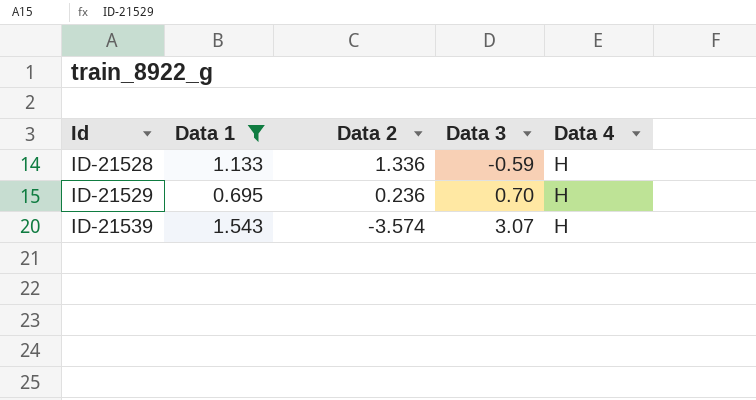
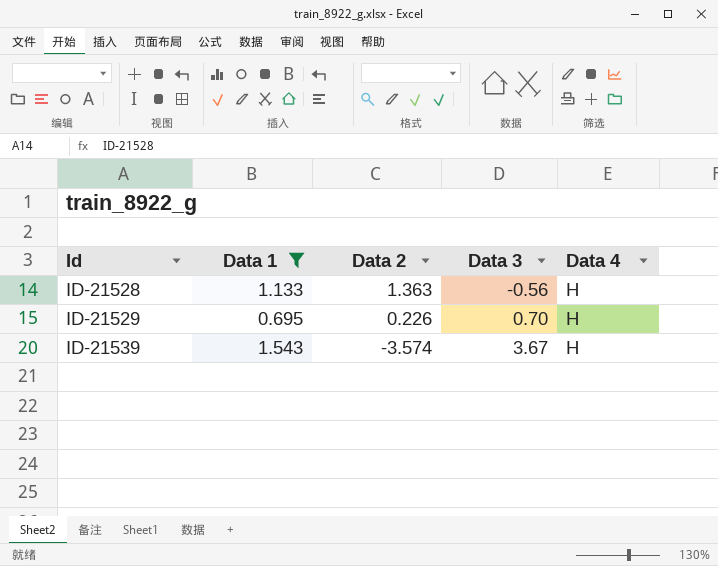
ID-21528 | Data 2: 1.336 -> 1.363
ID-21528 | Data 3: -0.59 -> -0.56
ID-21529 | Data 2: 0.236 -> 0.226
ID-21539 | Data 3: 3.07 -> 3.67

